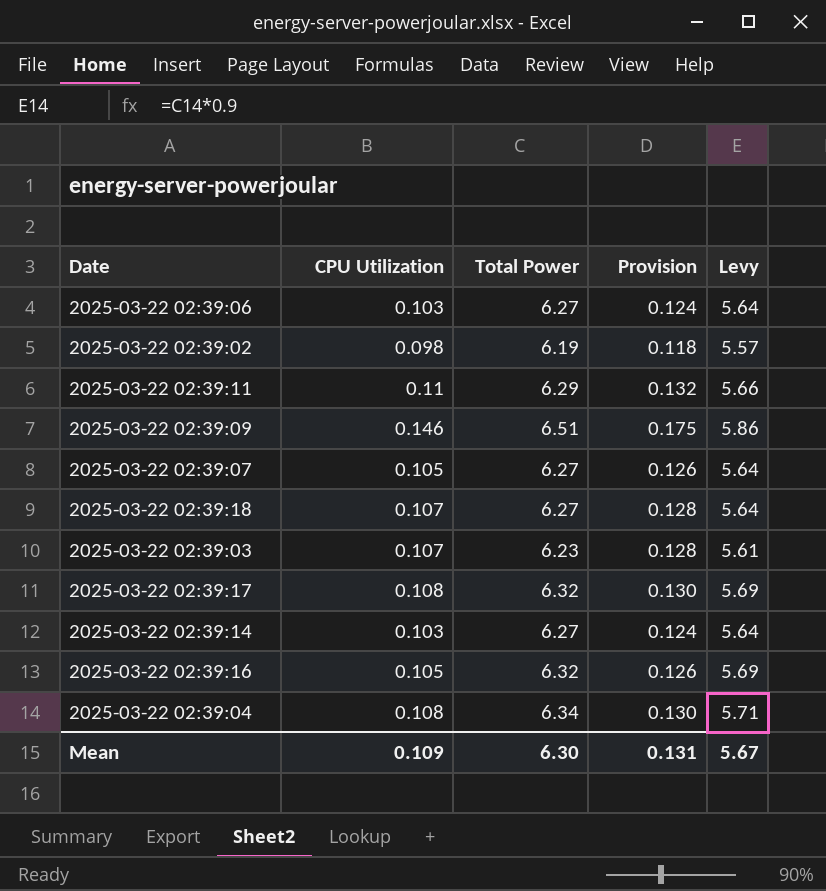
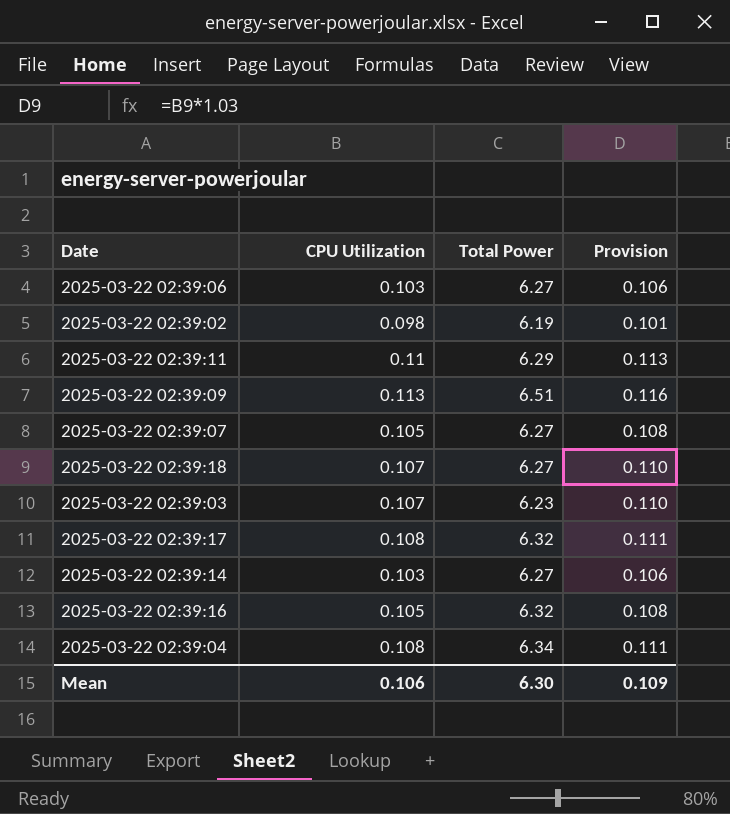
column Levy | formula: [Total Power] * 0.9 -> none
column Provision | formula: [CPU Utilization] * 1.2 -> [CPU Utilization] * 1.03
2025-03-22 02:39:09 | CPU Utilization: 0.146 -> 0.113
Mean | CPU Utilization: 0.109 -> 0.106
Mean | Provision: 0.131 -> 0.109

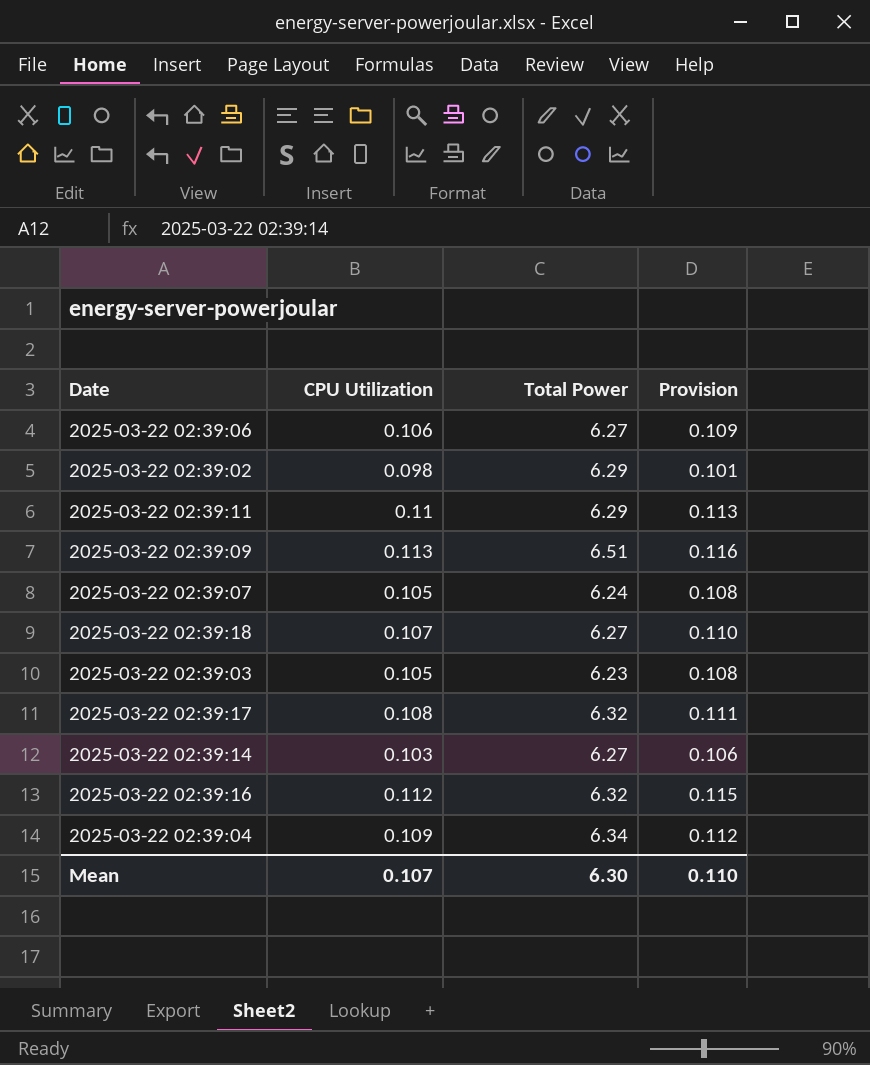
2025-03-22 02:39:06 | CPU Utilization: 0.103 -> 0.106
2025-03-22 02:39:06 | Provision: 0.106 -> 0.109
2025-03-22 02:39:02 | Total Power: 6.19 -> 6.29
2025-03-22 02:39:07 | Total Power: 6.27 -> 6.24
2025-03-22 02:39:03 | CPU Utilization: 0.107 -> 0.105
2025-03-22 02:39:03 | Provision: 0.110 -> 0.108
2025-03-22 02:39:16 | CPU Utilization: 0.105 -> 0.112
2025-03-22 02:39:16 | Provision: 0.108 -> 0.115
2025-03-22 02:39:04 | CPU Utilization: 0.108 -> 0.109
2025-03-22 02:39:04 | Provision: 0.111 -> 0.112
Mean | CPU Utilization: 0.106 -> 0.107
Mean | Provision: 0.109 -> 0.110

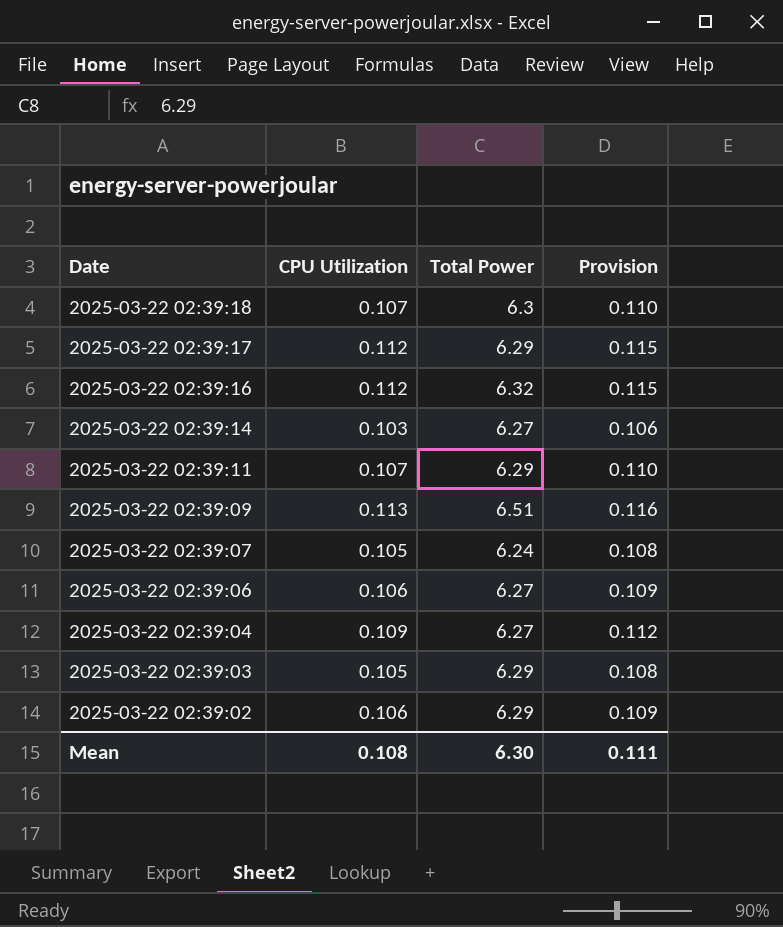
row order: none -> Date descending
2025-03-22 02:39:18 | Total Power: 6.27 -> 6.3
2025-03-22 02:39:17 | CPU Utilization: 0.108 -> 0.112
2025-03-22 02:39:17 | Total Power: 6.32 -> 6.29
2025-03-22 02:39:17 | Provision: 0.111 -> 0.115
2025-03-22 02:39:11 | CPU Utilization: 0.11 -> 0.107
2025-03-22 02:39:11 | Provision: 0.113 -> 0.110
2025-03-22 02:39:04 | Total Power: 6.34 -> 6.27
2025-03-22 02:39:03 | Total Power: 6.23 -> 6.29
2025-03-22 02:39:02 | CPU Utilization: 0.098 -> 0.106
2025-03-22 02:39:02 | Provision: 0.101 -> 0.109
Mean | CPU Utilization: 0.107 -> 0.108
Mean | Provision: 0.110 -> 0.111

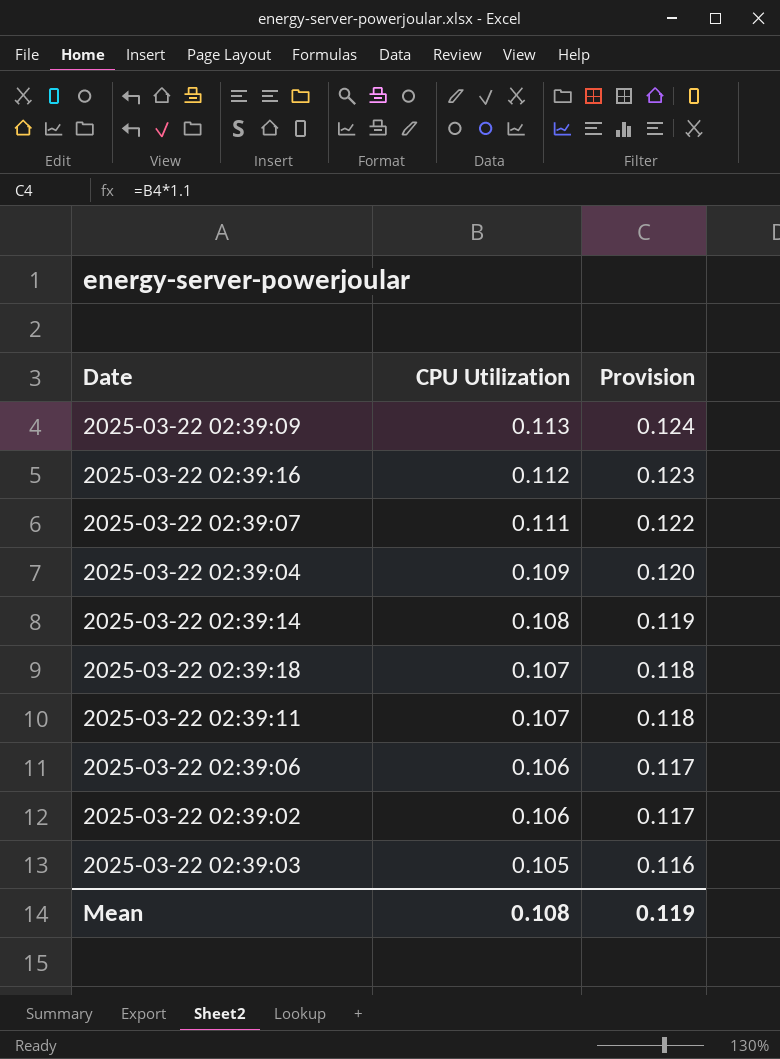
row order: Date descending -> CPU Utilization descending
column Total Power | position: 3 -> none
column Provision | formula: [CPU Utilization] * 1.03 -> [CPU Utilization] * 1.1
row 2025-03-22 02:39:17: 0.112 | 6.29 | 0.115 -> none
2025-03-22 02:39:07 | CPU Utilization: 0.105 -> 0.111
2025-03-22 02:39:14 | CPU Utilization: 0.103 -> 0.108
Mean | Provision: 0.111 -> 0.119

